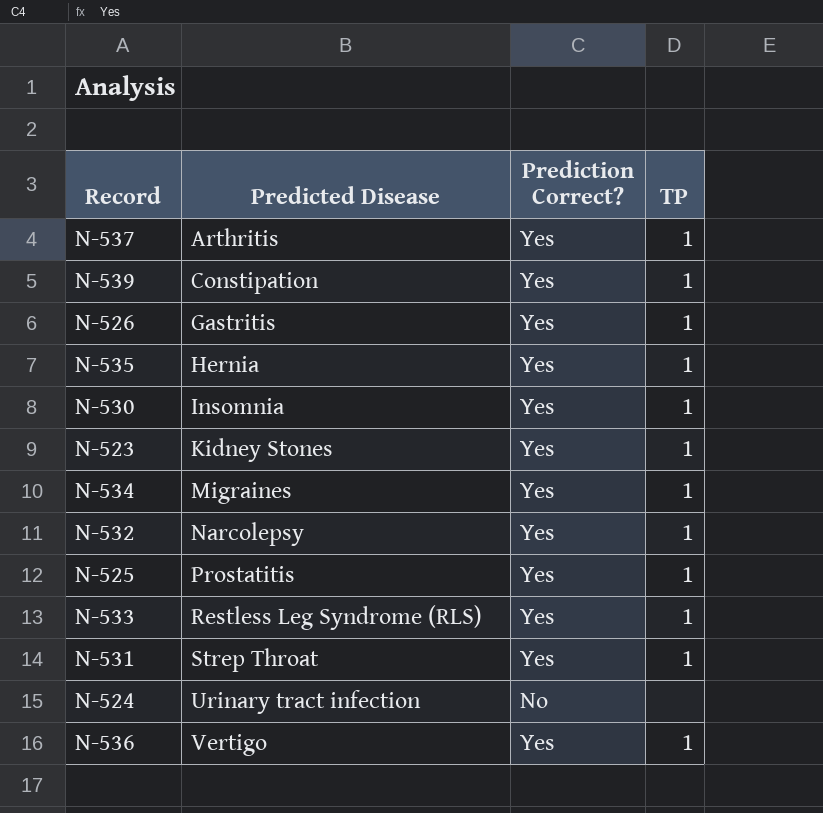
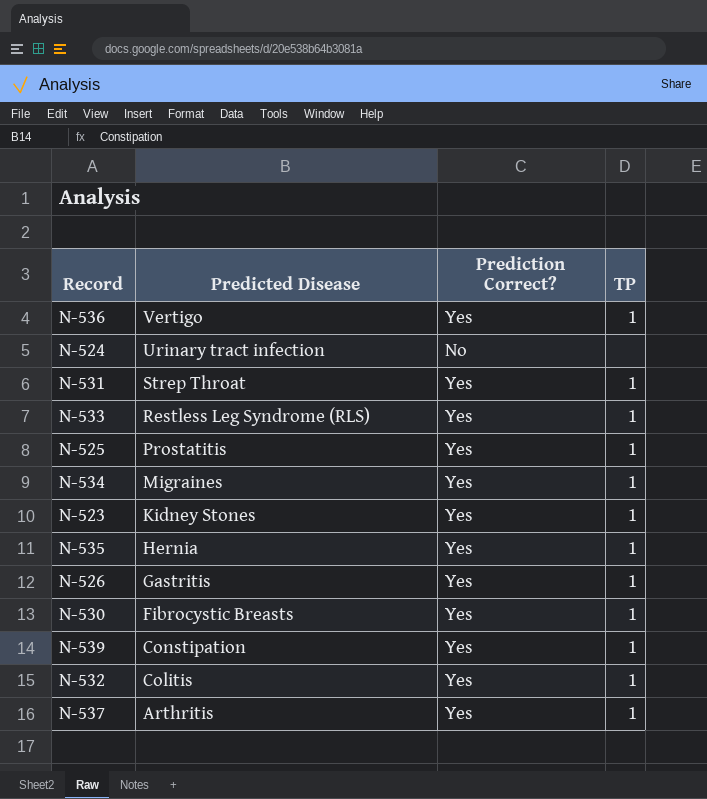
row order: Predicted Disease ascending -> Predicted Disease descending
N-530 | Predicted Disease: Insomnia -> Fibrocystic Breasts
N-532 | Predicted Disease: Narcolepsy -> Colitis

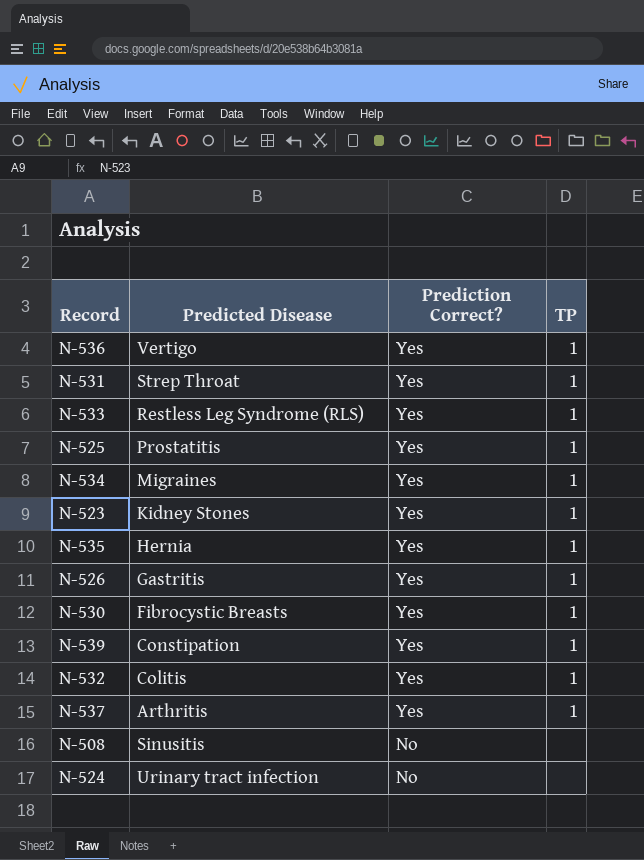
row order: Predicted Disease descending -> Prediction Correct? descending
row N-508: none -> Sinusitis | No | none

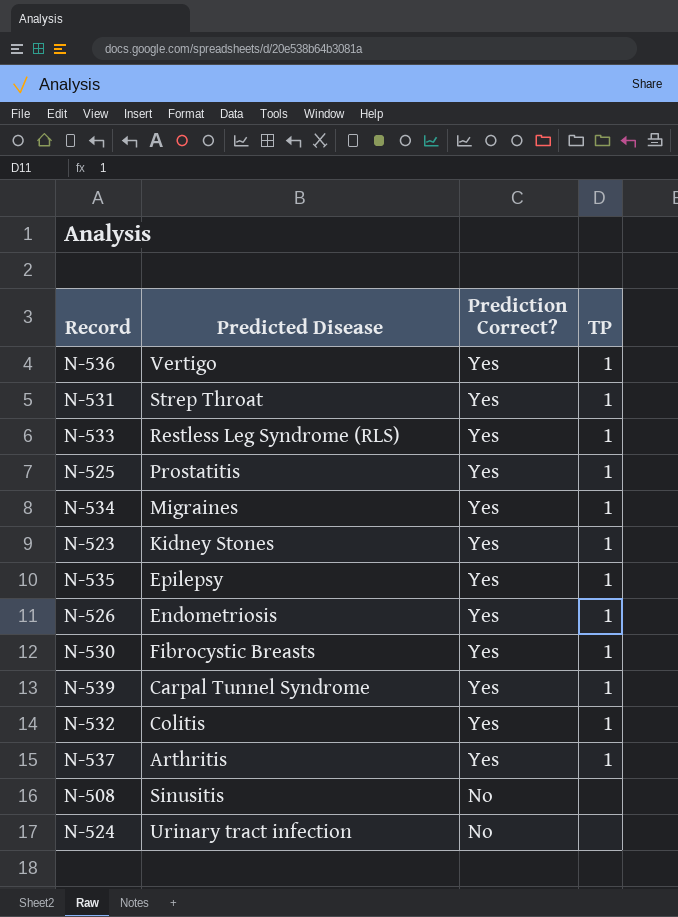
N-535 | Predicted Disease: Hernia -> Epilepsy
N-526 | Predicted Disease: Gastritis -> Endometriosis
N-539 | Predicted Disease: Constipation -> Carpal Tunnel Syndrome

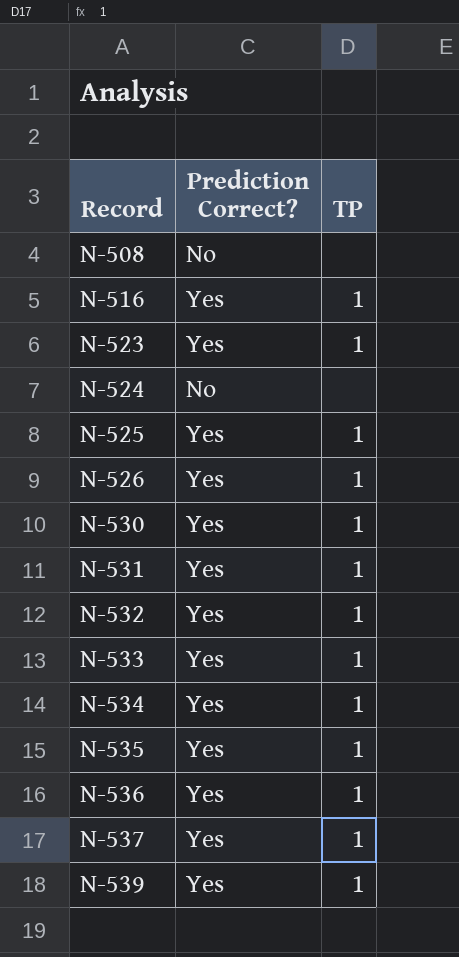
row order: Prediction Correct? descending -> Record ascending
column Predicted Disease | position: 2 -> none
row N-516: none -> Yes | 1

